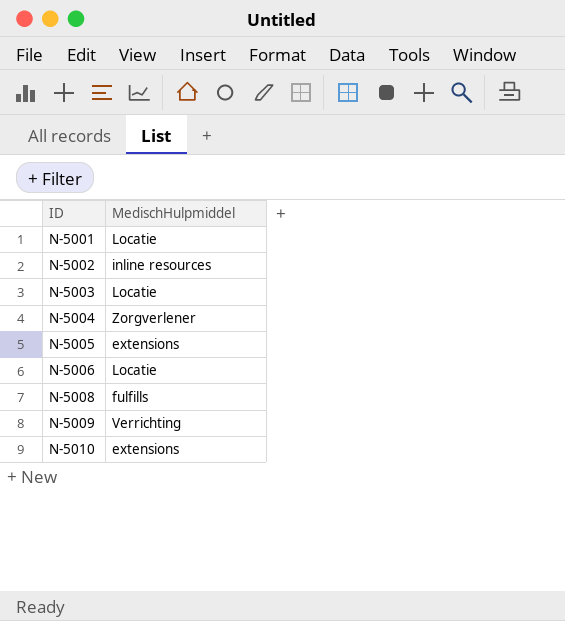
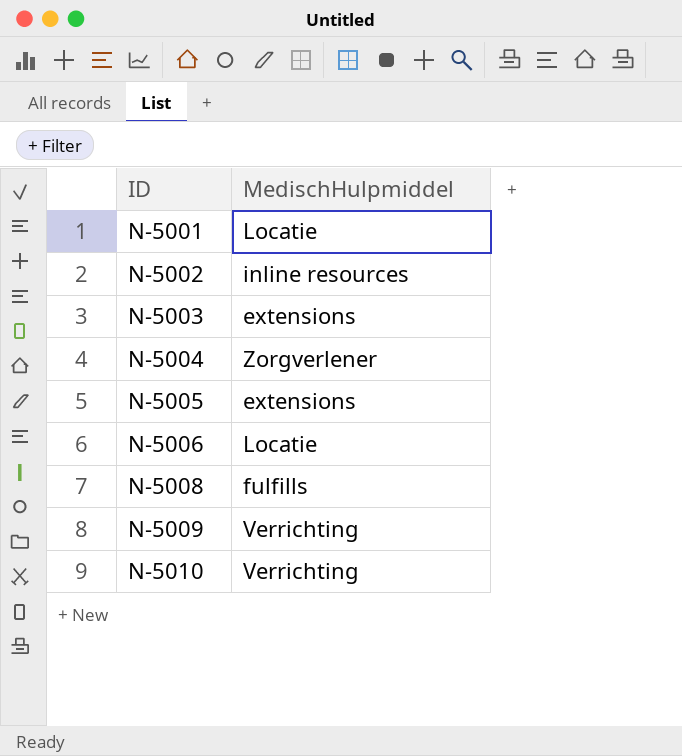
N-5003 | MedischHulpmiddel: Locatie -> extensions
N-5010 | MedischHulpmiddel: extensions -> Verrichting

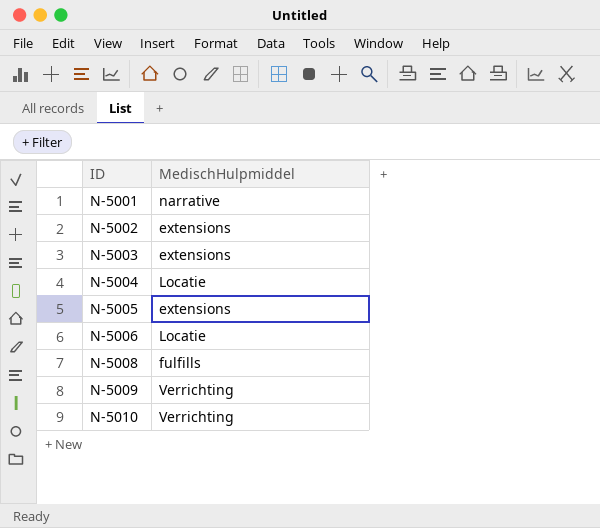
N-5001 | MedischHulpmiddel: Locatie -> narrative
N-5002 | MedischHulpmiddel: inline resources -> extensions
N-5004 | MedischHulpmiddel: Zorgverlener -> Locatie

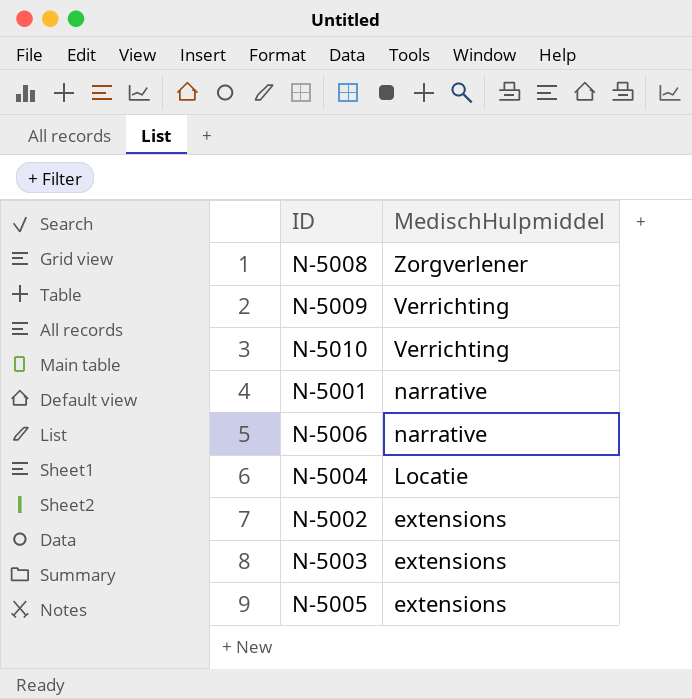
row order: ID ascending -> MedischHulpmiddel descending
N-5008 | MedischHulpmiddel: fulfills -> Zorgverlener
N-5006 | MedischHulpmiddel: Locatie -> narrative

